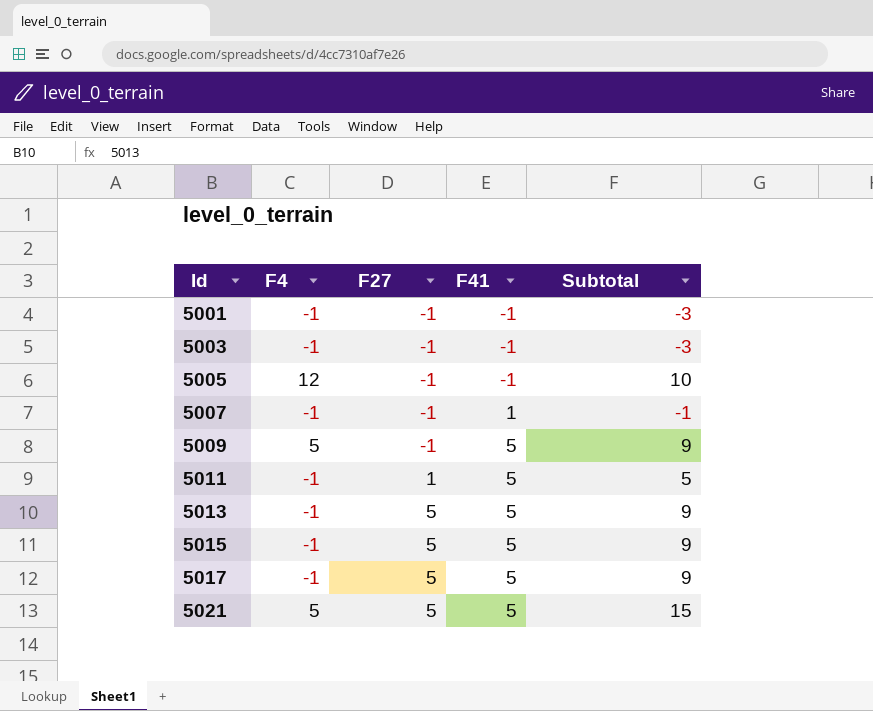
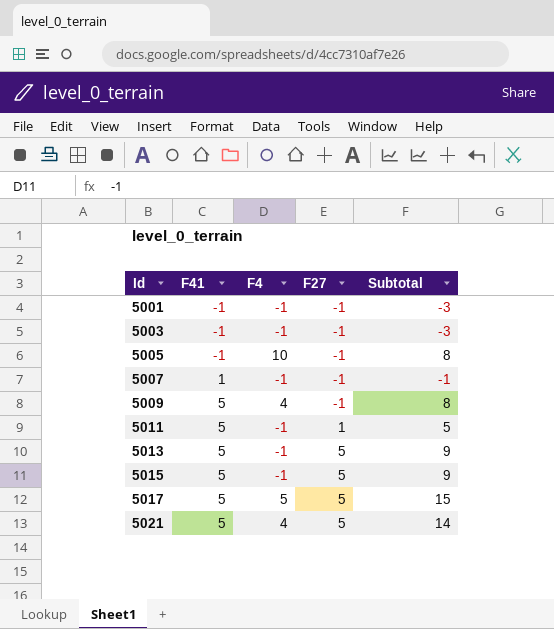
column F41 | position: 4 -> 2
5005 | F4: 12 -> 10
5005 | Subtotal: 10 -> 8
5009 | F4: 5 -> 4
5009 | Subtotal: 9 -> 8
5017 | F4: -1 -> 5
5017 | Subtotal: 9 -> 15
5021 | F4: 5 -> 4
5021 | Subtotal: 15 -> 14

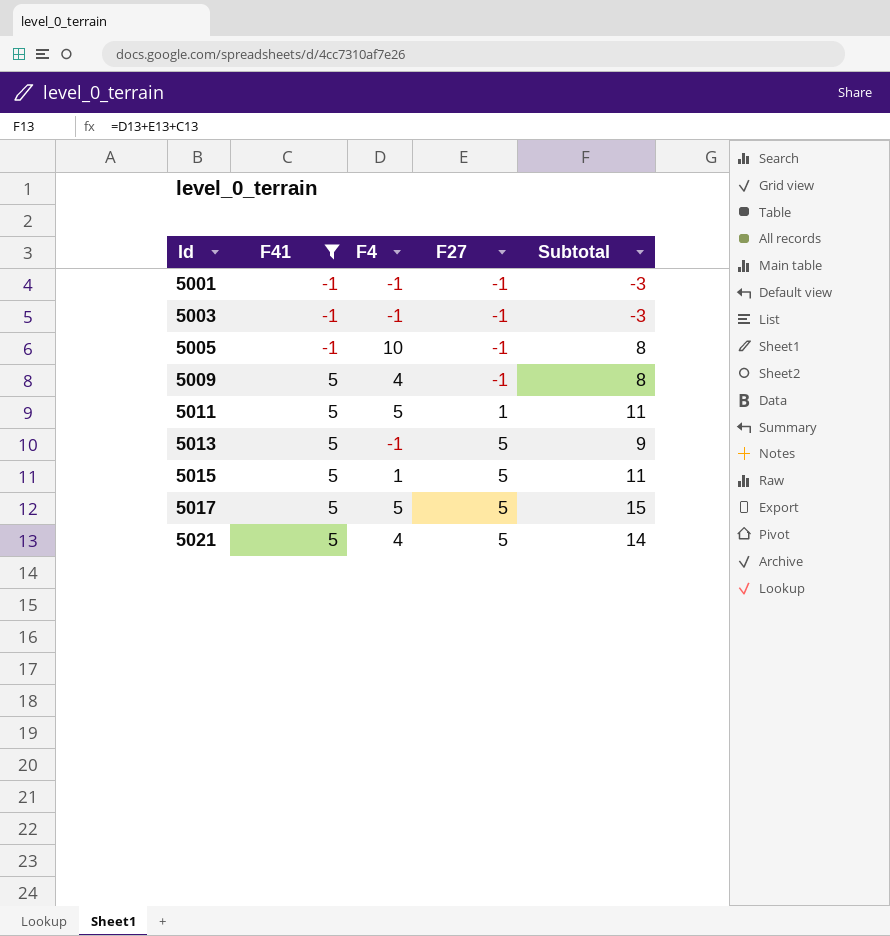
filter: none -> F41 != 1
5011 | F4: -1 -> 5
5011 | Subtotal: 5 -> 11
5015 | F4: -1 -> 1
5015 | Subtotal: 9 -> 11

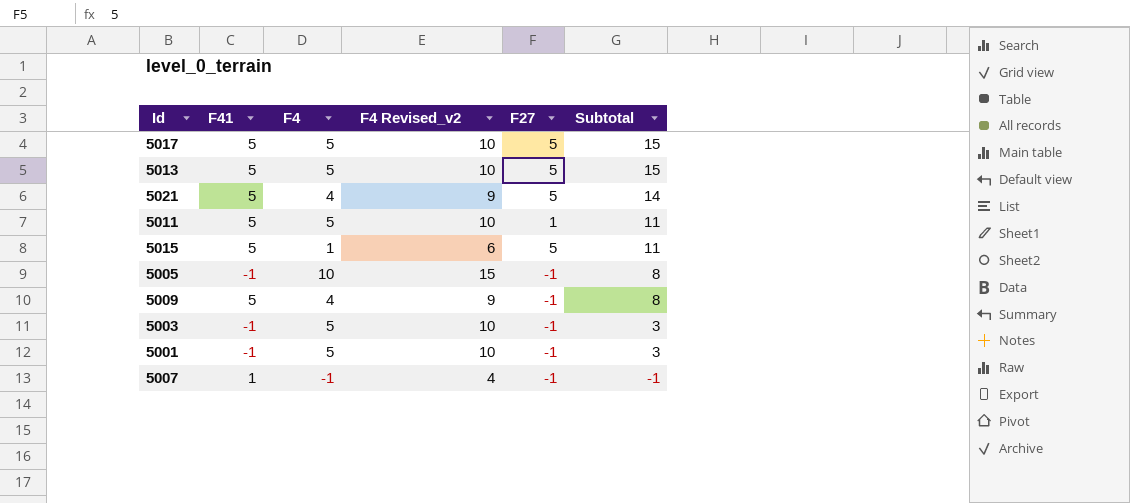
filter: F41 != 1 -> none
row order: Id ascending -> Subtotal descending
column F4 Revised_v2 | formula: none -> [F4] + 5
5013 | F4: -1 -> 5
5013 | Subtotal: 9 -> 15
5003 | F4: -1 -> 5
5003 | Subtotal: -3 -> 3
5001 | F4: -1 -> 5
5001 | Subtotal: -3 -> 3

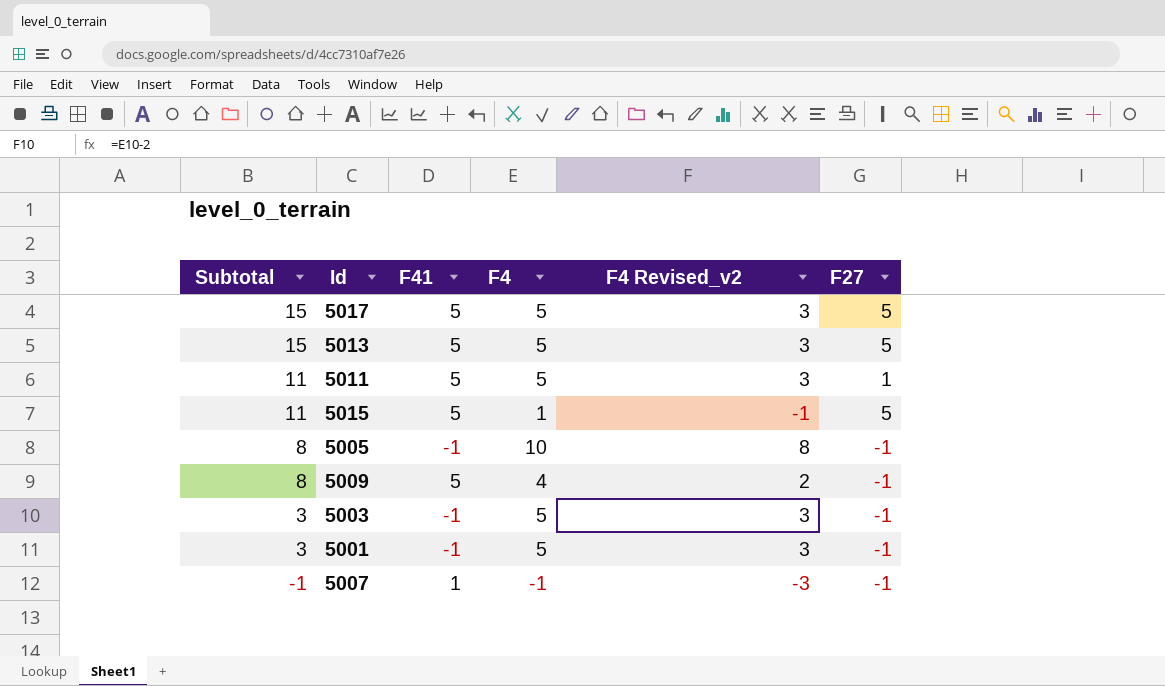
column Subtotal | position: 6 -> 1
column F4 Revised_v2 | formula: [F4] + 5 -> [F4] - 2
row 5021: 5 | 4 | 9 | 5 | 14 -> none

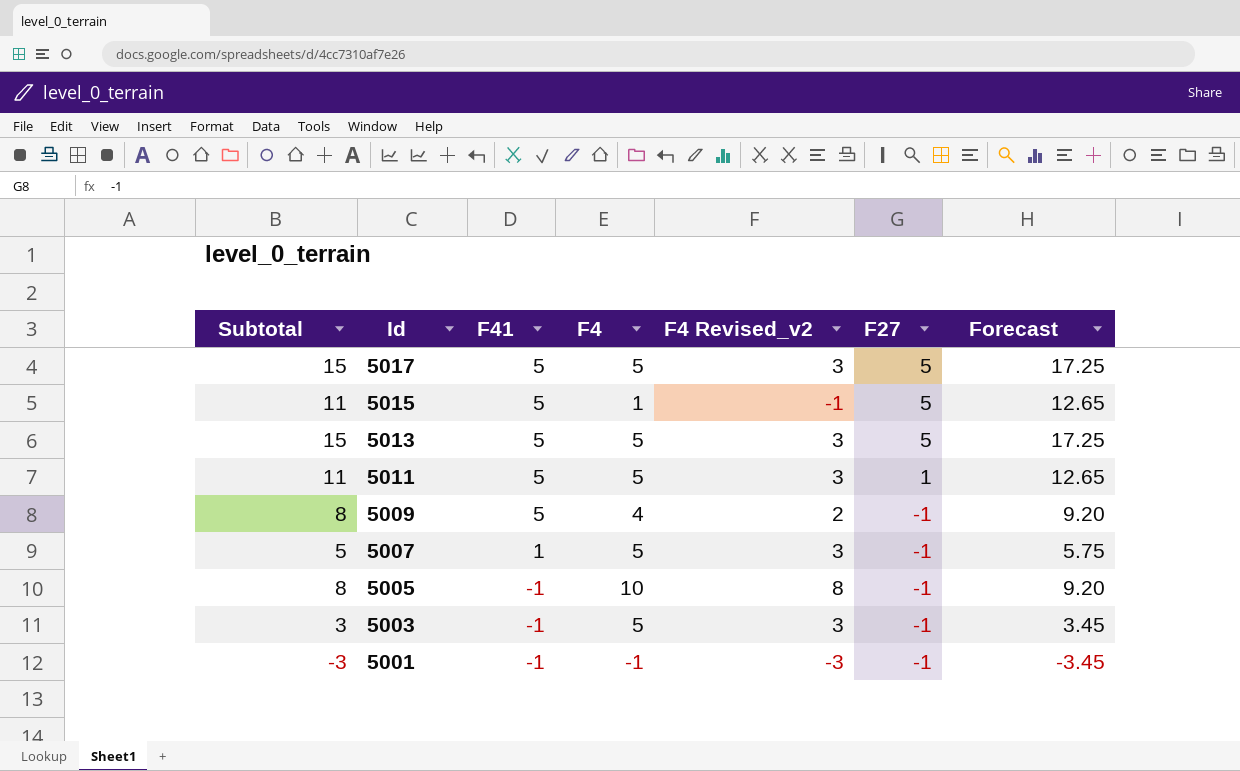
row order: Subtotal descending -> Id descending
column Forecast | formula: none -> [Subtotal] * 1.15
5007 | Subtotal: -1 -> 5
5007 | F4: -1 -> 5
5007 | F4 Revised_v2: -3 -> 3
5001 | Subtotal: 3 -> -3
5001 | F4: 5 -> -1
5001 | F4 Revised_v2: 3 -> -3

